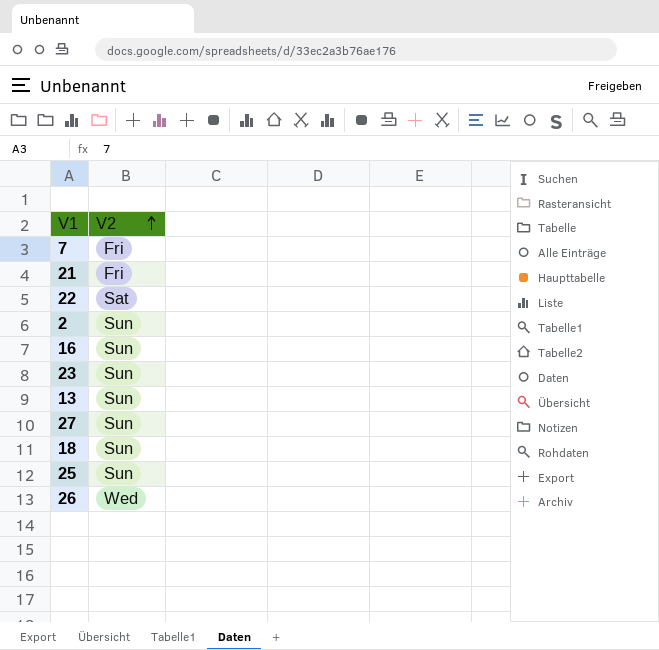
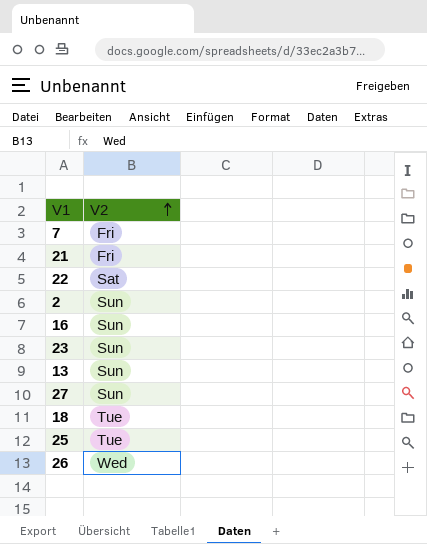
18 | V2: Sun -> Tue
25 | V2: Sun -> Tue

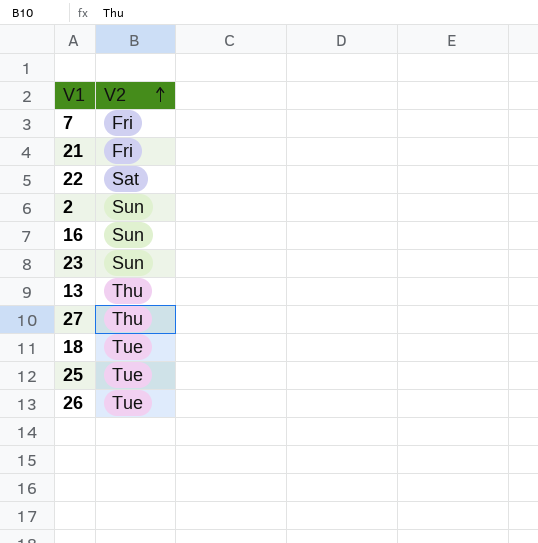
13 | V2: Sun -> Thu
27 | V2: Sun -> Thu
26 | V2: Wed -> Tue

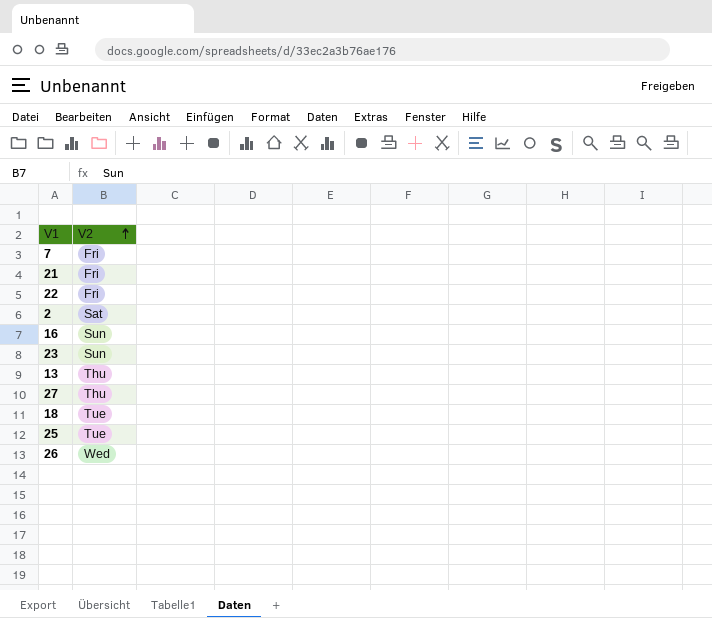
22 | V2: Sat -> Fri
2 | V2: Sun -> Sat
26 | V2: Tue -> Wed

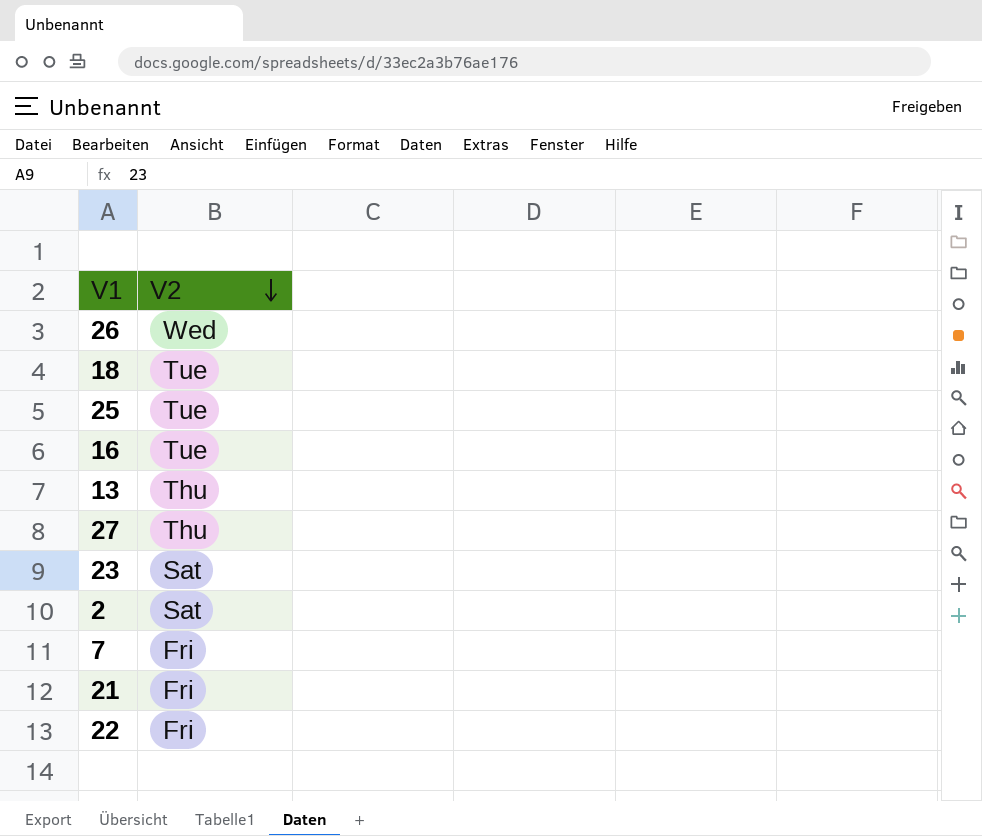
row order: V2 ascending -> V2 descending
16 | V2: Sun -> Tue
23 | V2: Sun -> Sat

